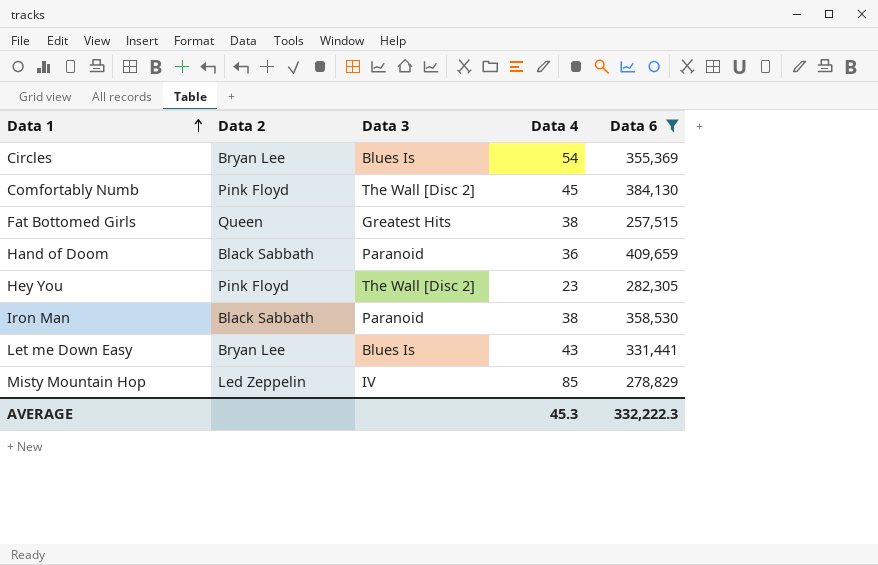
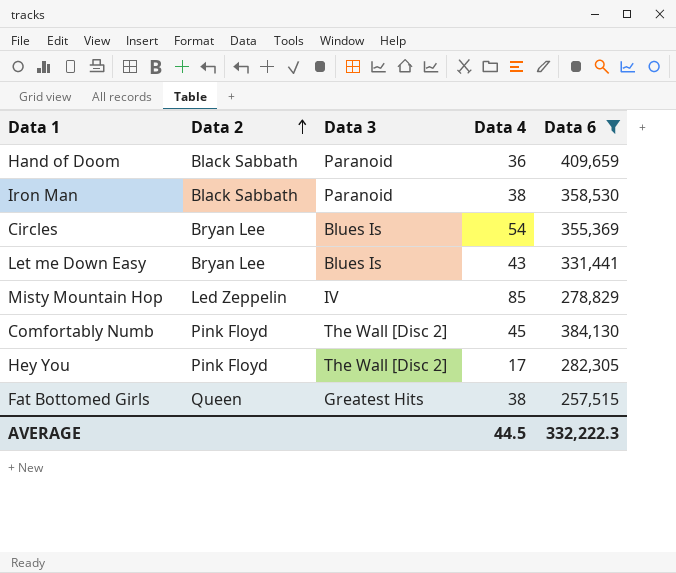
row order: Data 1 ascending -> Data 2 ascending
Hey You | Data 4: 23 -> 17
AVERAGE | Data 4: 45.3 -> 44.5

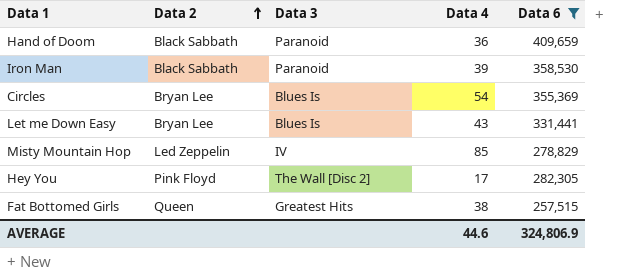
row Comfortably Numb: Pink Floyd | The Wall [Disc 2] | 45 | 384,130 -> none
Iron Man | Data 4: 38 -> 39
AVERAGE | Data 4: 44.5 -> 44.6
AVERAGE | Data 6: 332,222.3 -> 324,806.9

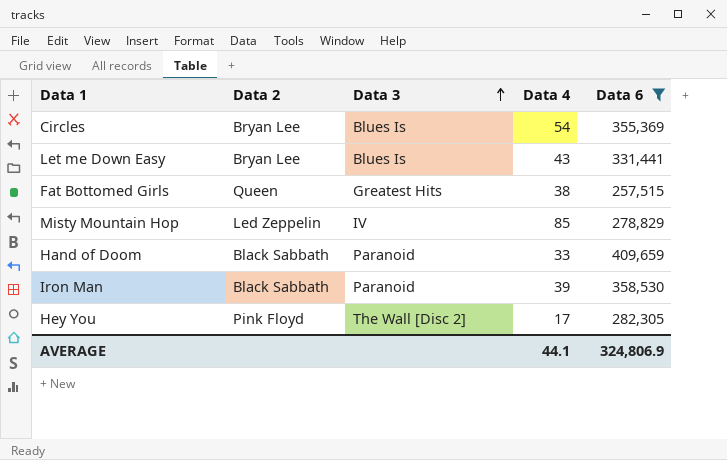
row order: Data 2 ascending -> Data 3 ascending
Hand of Doom | Data 4: 36 -> 33
AVERAGE | Data 4: 44.6 -> 44.1

